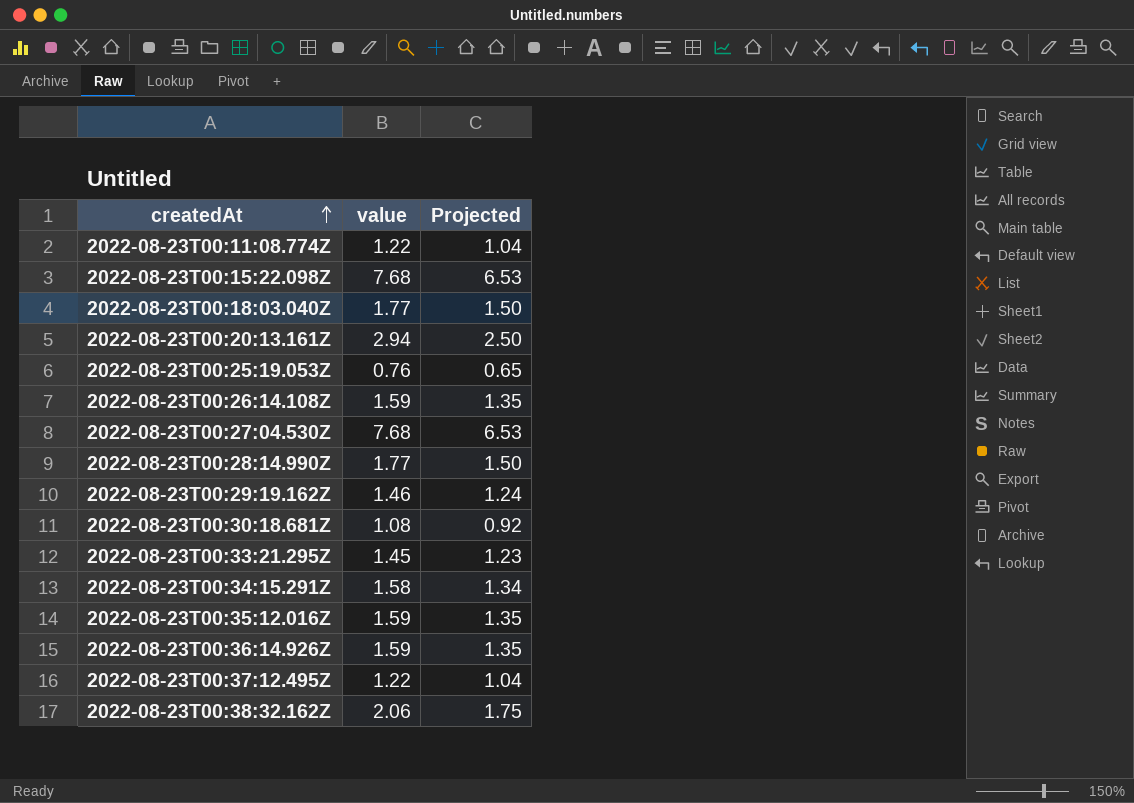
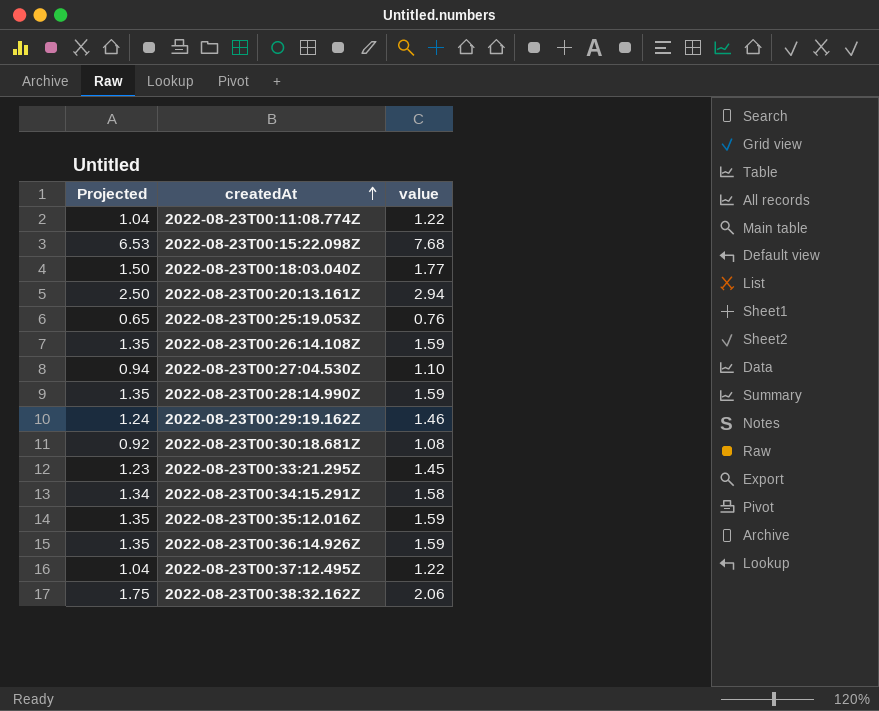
column Projected | position: 3 -> 1
2022-08-23T00:27:04.530Z | Projected: 6.53 -> 0.94
2022-08-23T00:27:04.530Z | value: 7.68 -> 1.10
2022-08-23T00:28:14.990Z | Projected: 1.50 -> 1.35
2022-08-23T00:28:14.990Z | value: 1.77 -> 1.59

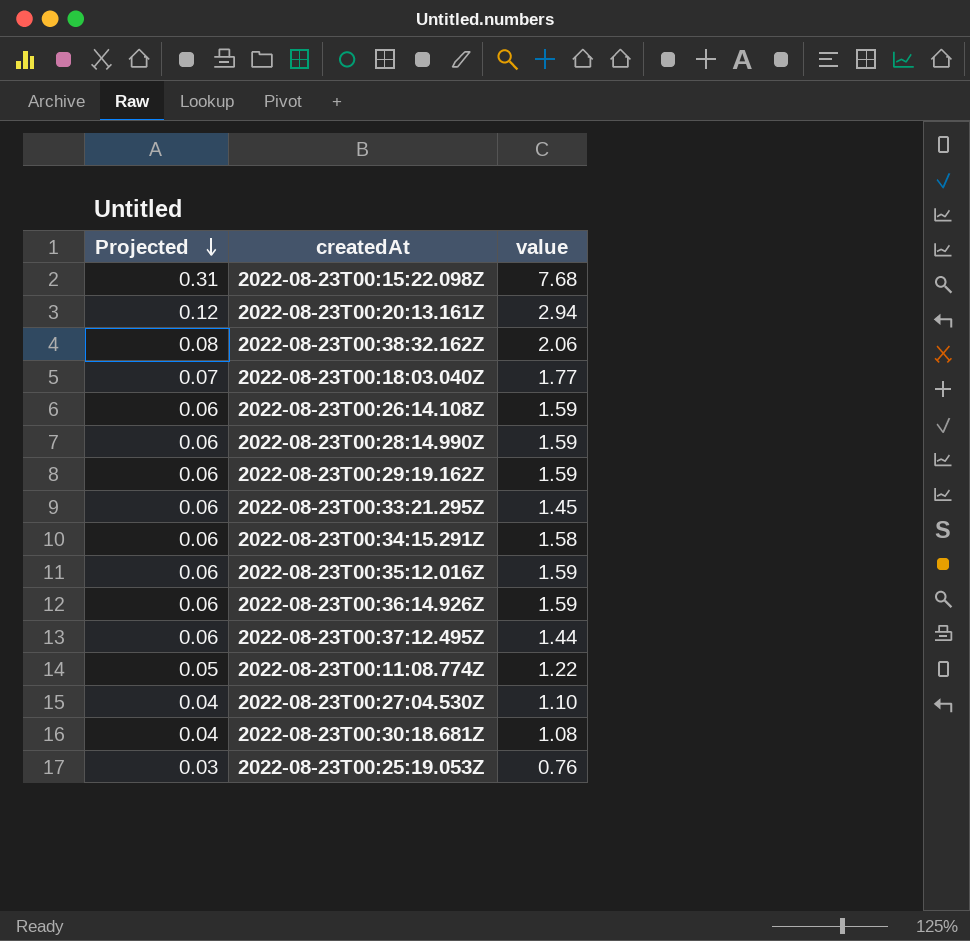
row order: createdAt ascending -> Projected descending
column Projected | formula: [value] * 0.85 -> [value] * 0.04
2022-08-23T00:29:19.162Z | value: 1.46 -> 1.59
2022-08-23T00:37:12.495Z | value: 1.22 -> 1.44

